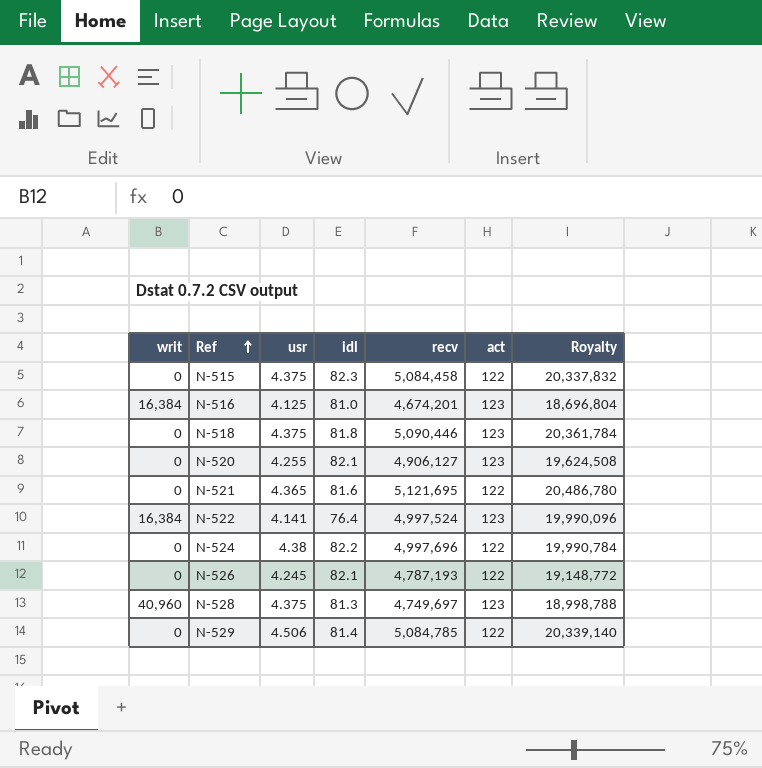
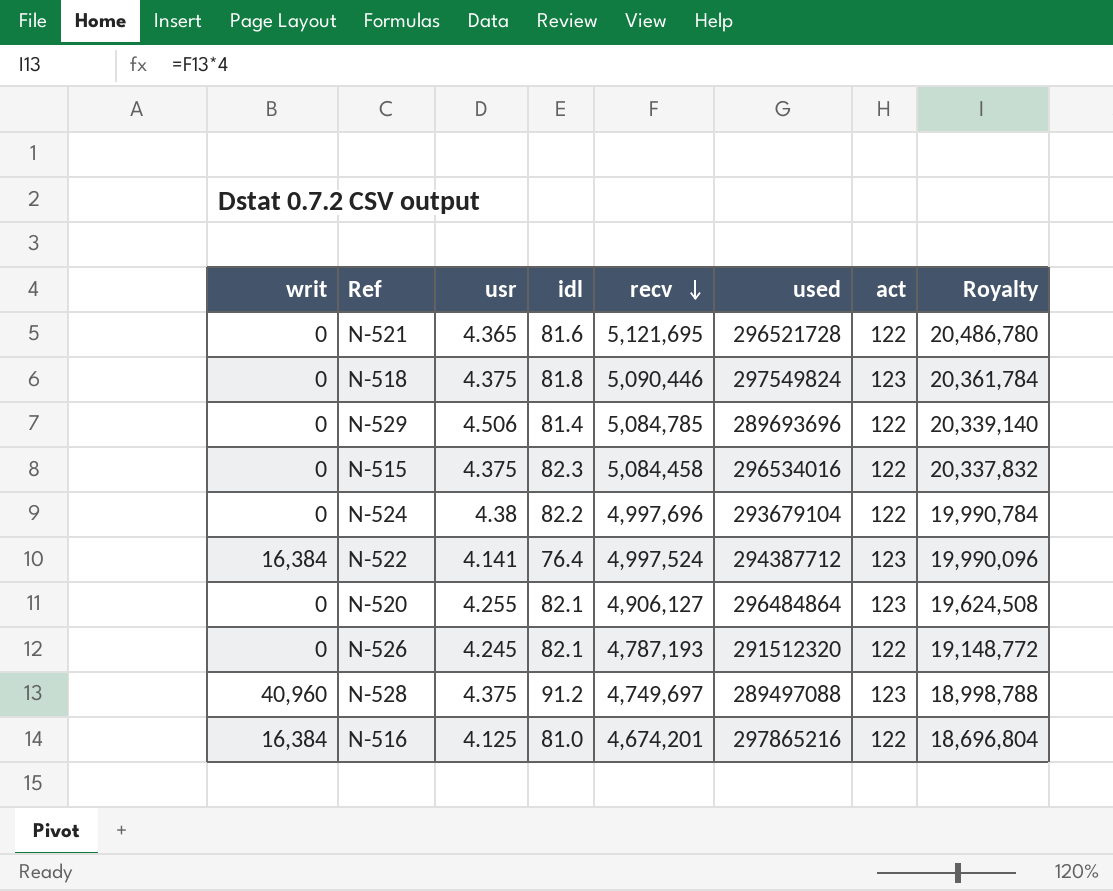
row order: Ref ascending -> recv descending
column used | position: none -> 6
N-528 | idl: 81.3 -> 91.2
N-516 | act: 123 -> 122

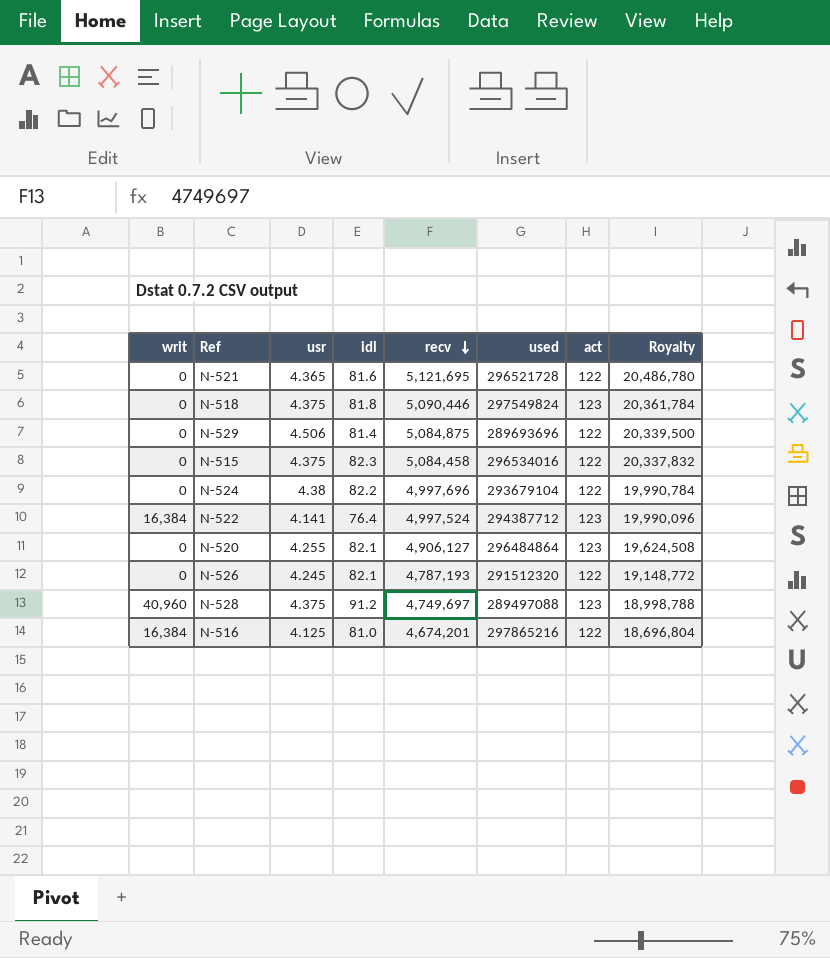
N-529 | recv: 5,084,785 -> 5,084,875
N-529 | Royalty: 20,339,140 -> 20,339,500

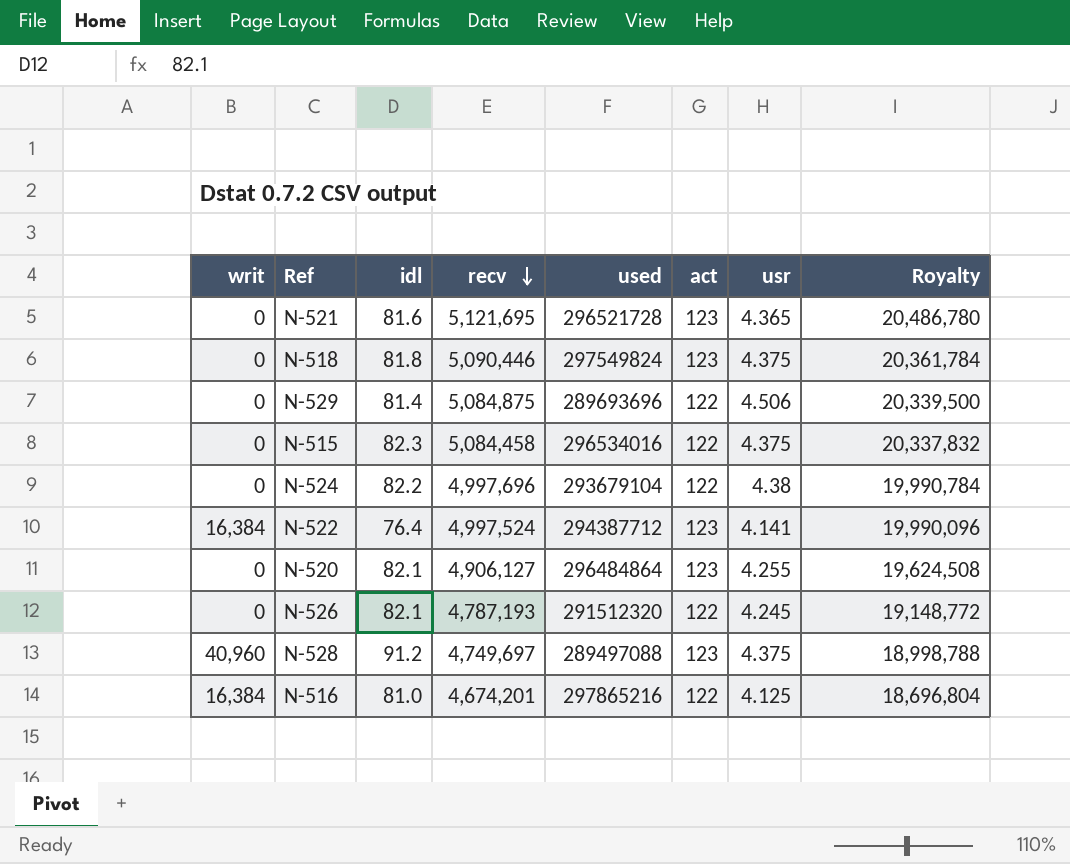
column usr | position: 3 -> 7
N-521 | act: 122 -> 123

